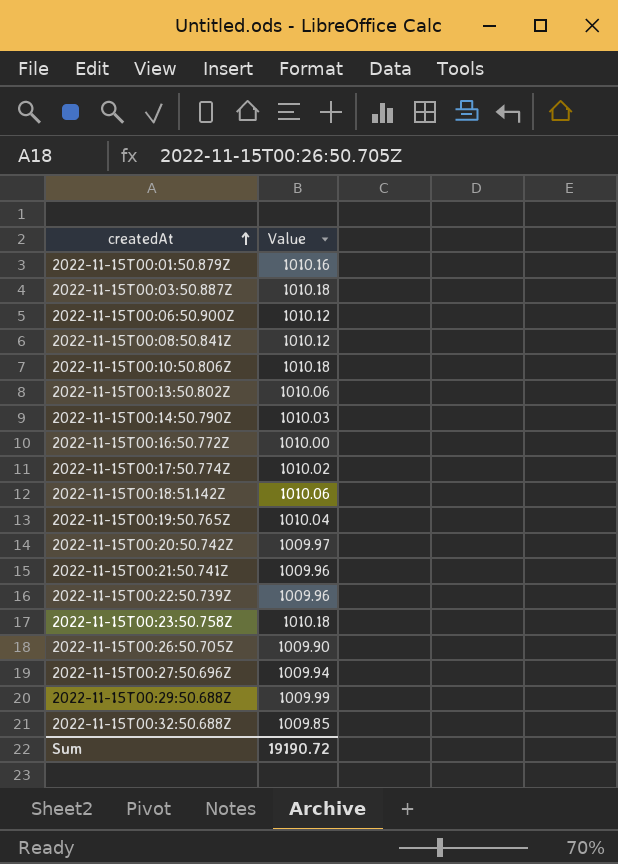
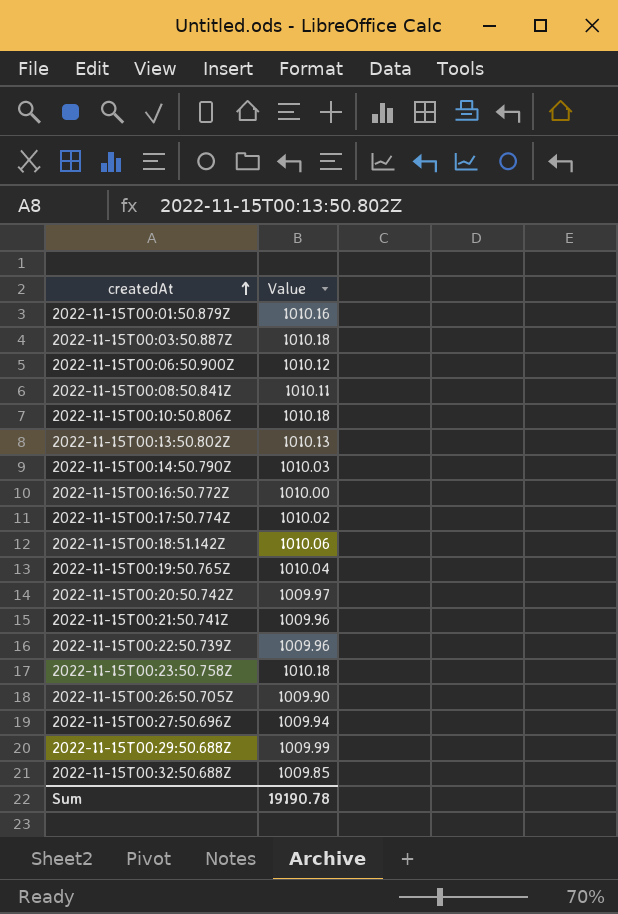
2022-11-15T00:08:50.841Z | Value: 1010.12 -> 1010.11
2022-11-15T00:13:50.802Z | Value: 1010.06 -> 1010.13
Sum | Value: 19190.72 -> 19190.78

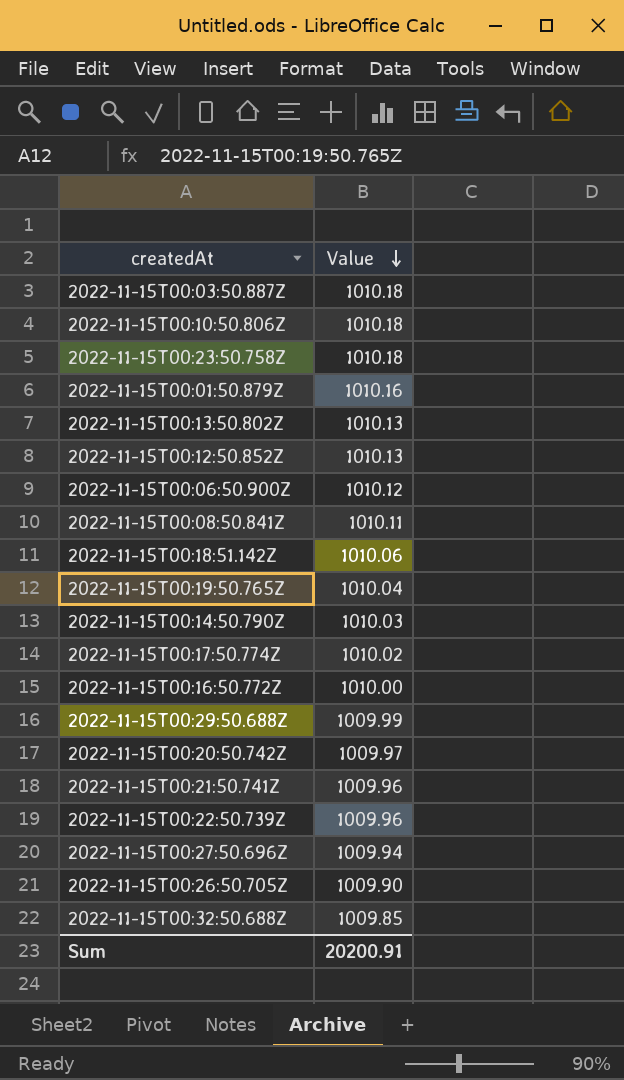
row order: createdAt ascending -> Value descending
row 2022-11-15T00:12:50.852Z: none -> 1010.13
Sum | Value: 19190.78 -> 20200.91

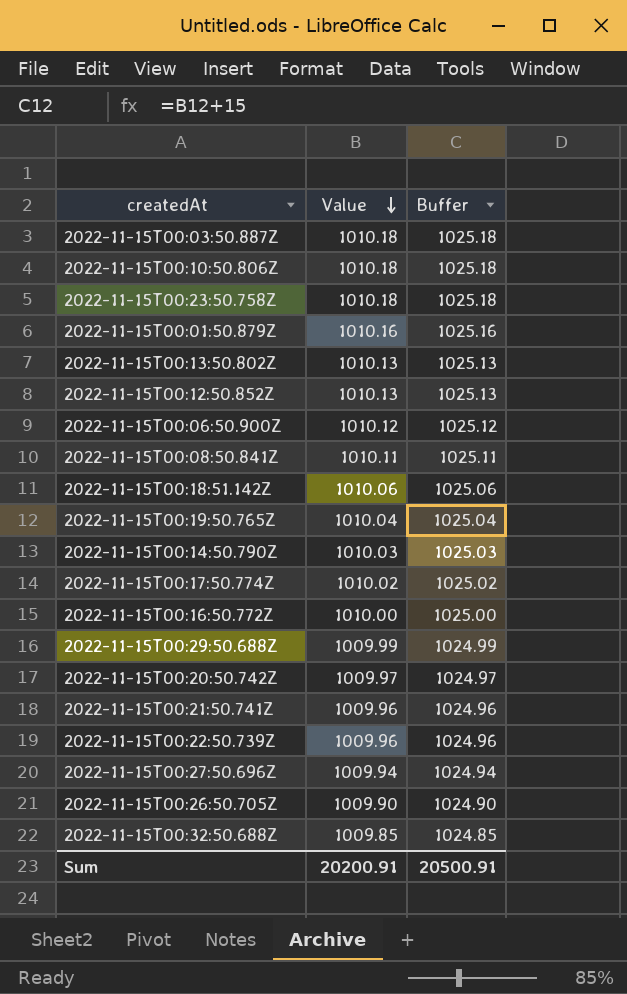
column Buffer | formula: none -> [Value] + 15

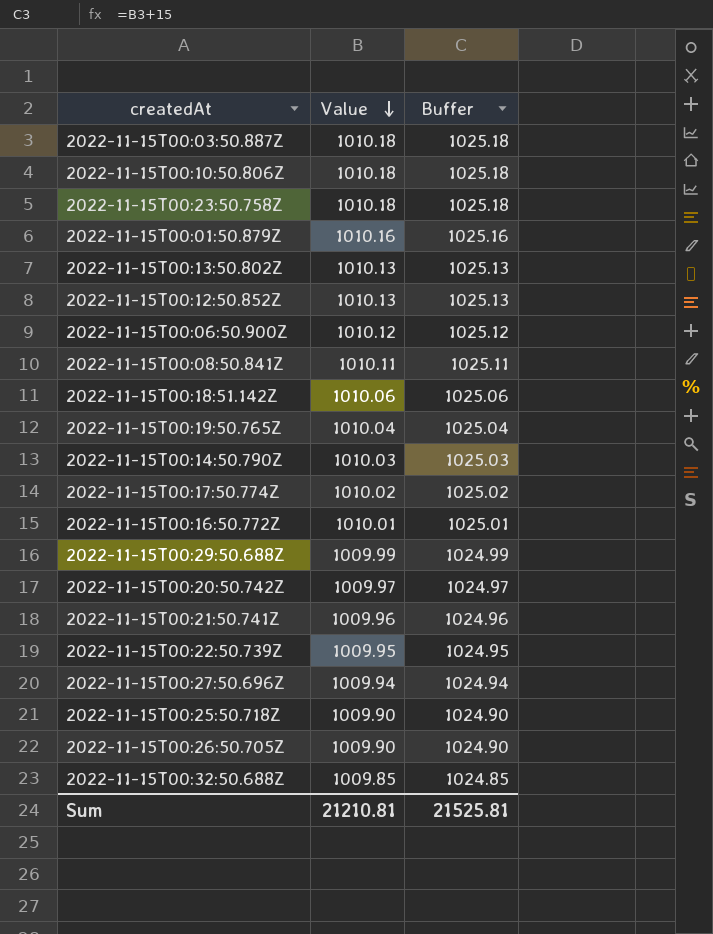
2022-11-15T00:16:50.772Z | Value: 1010.00 -> 1010.01
2022-11-15T00:16:50.772Z | Buffer: 1025.00 -> 1025.01
2022-11-15T00:22:50.739Z | Value: 1009.96 -> 1009.95
2022-11-15T00:22:50.739Z | Buffer: 1024.96 -> 1024.95
row 2022-11-15T00:25:50.718Z: none -> 1009.90 | 1024.90
Sum | Value: 20200.91 -> 21210.81
Sum | Buffer: 20500.91 -> 21525.81

